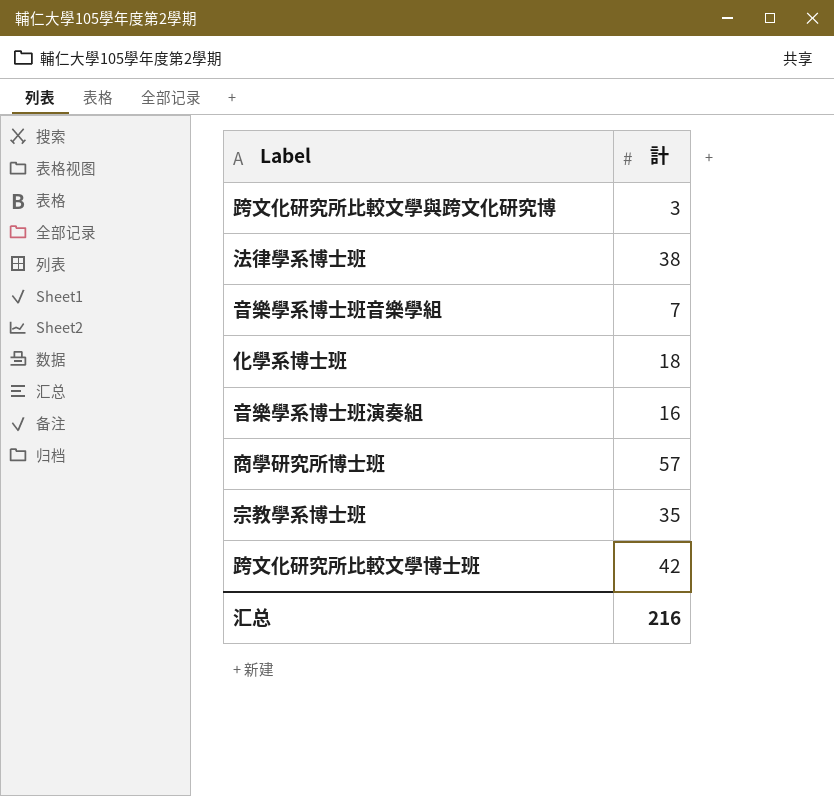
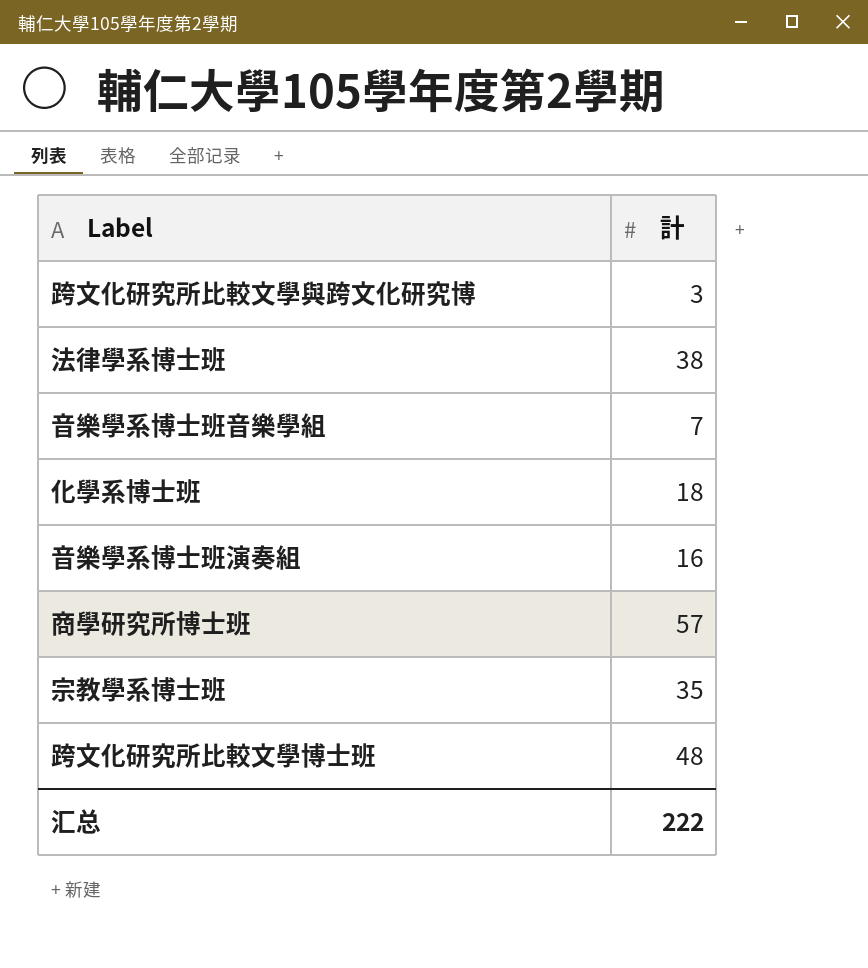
跨文化研究所比較文學博士班 | 計: 42 -> 48
汇总 | 計: 216 -> 222

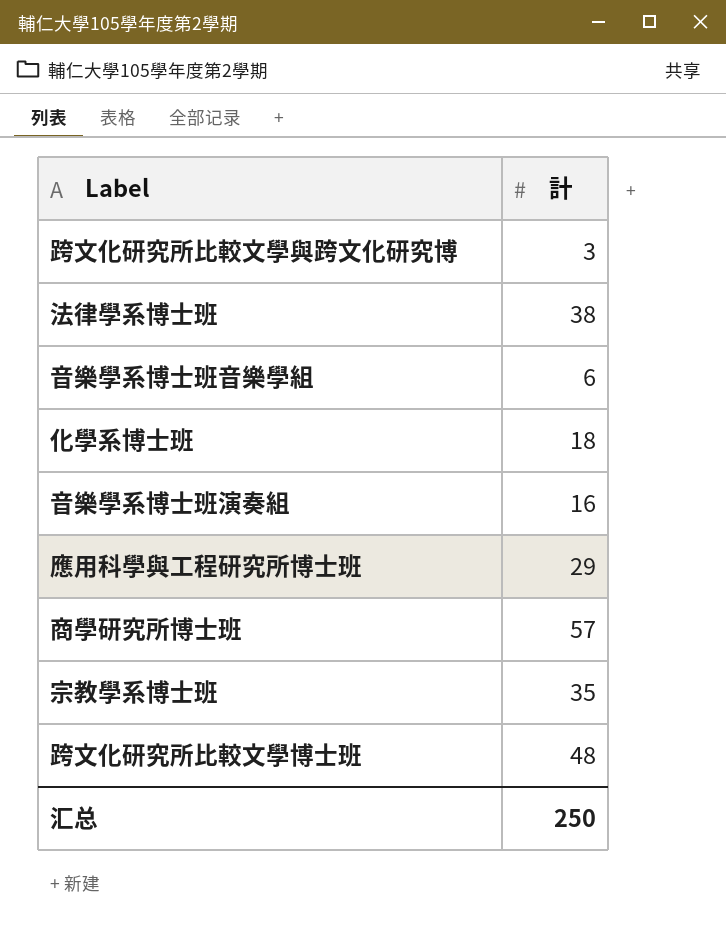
音樂學系博士班音樂學組 | 計: 7 -> 6
row 應用科學與工程研究所博士班: none -> 29
汇总 | 計: 222 -> 250

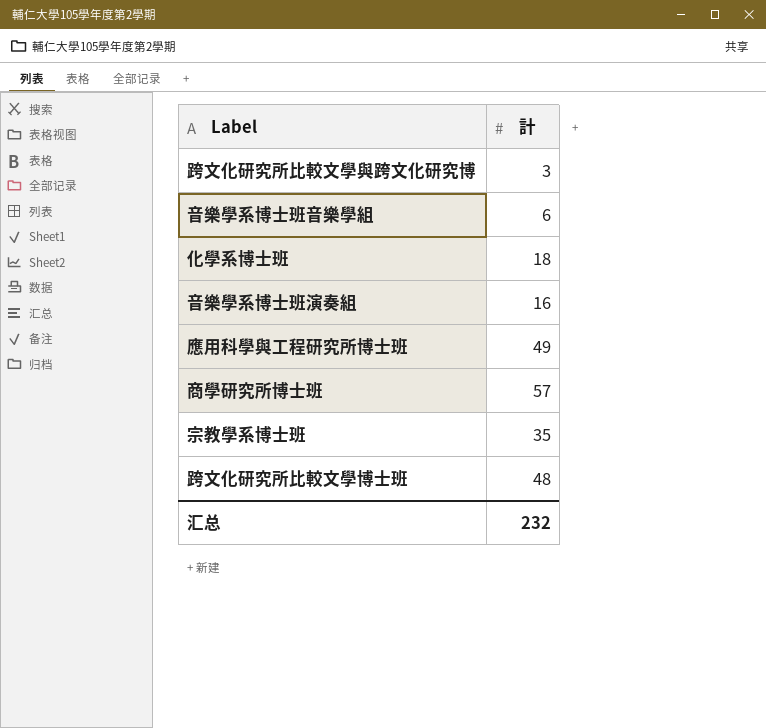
row 法律學系博士班: 38 -> none
應用科學與工程研究所博士班 | 計: 29 -> 49
汇总 | 計: 250 -> 232

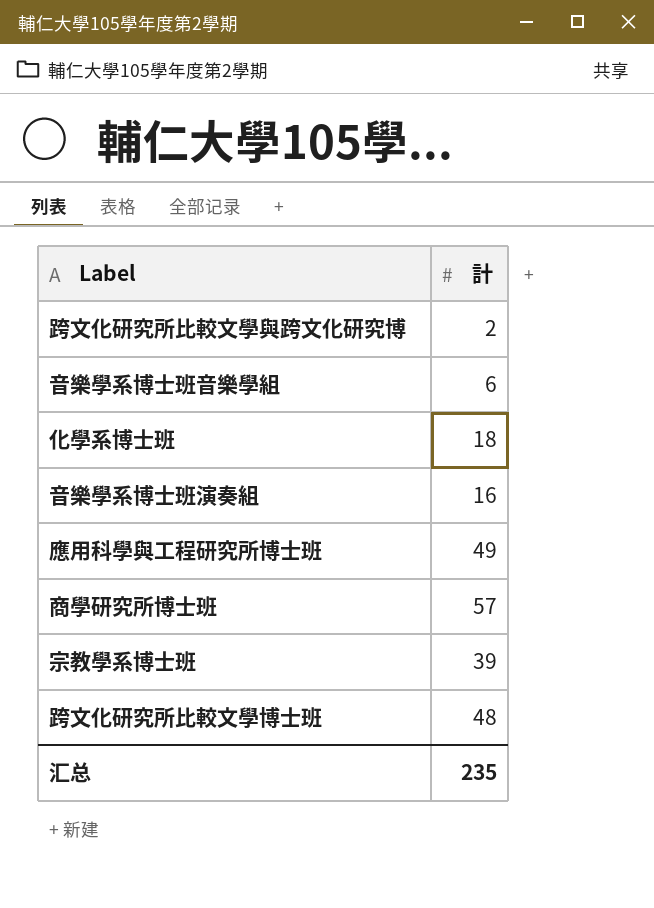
跨文化研究所比較文學與跨文化研究博 | 計: 3 -> 2
宗教學系博士班 | 計: 35 -> 39
汇总 | 計: 232 -> 235

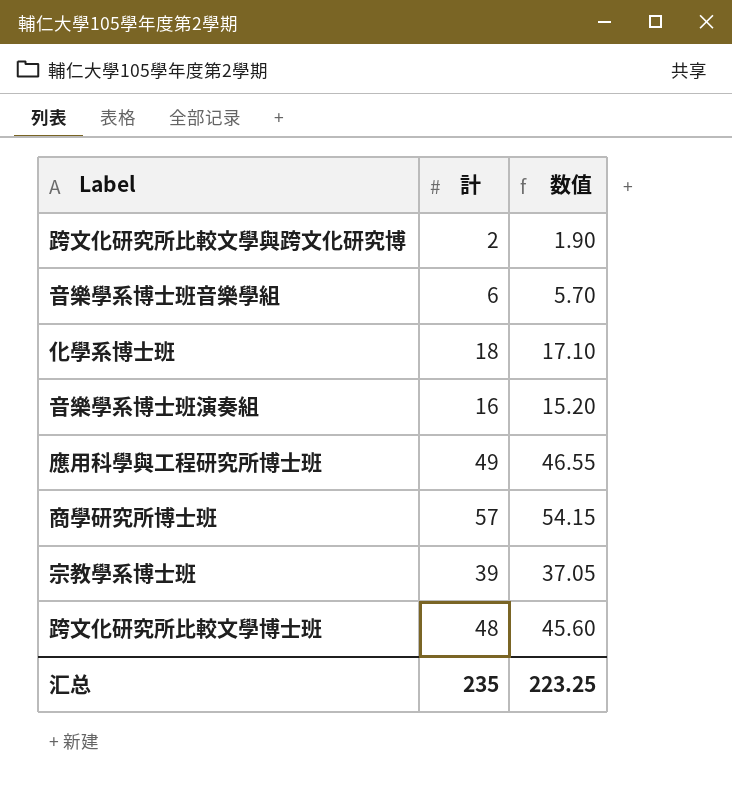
column 数值 | formula: none -> [計] * 0.95

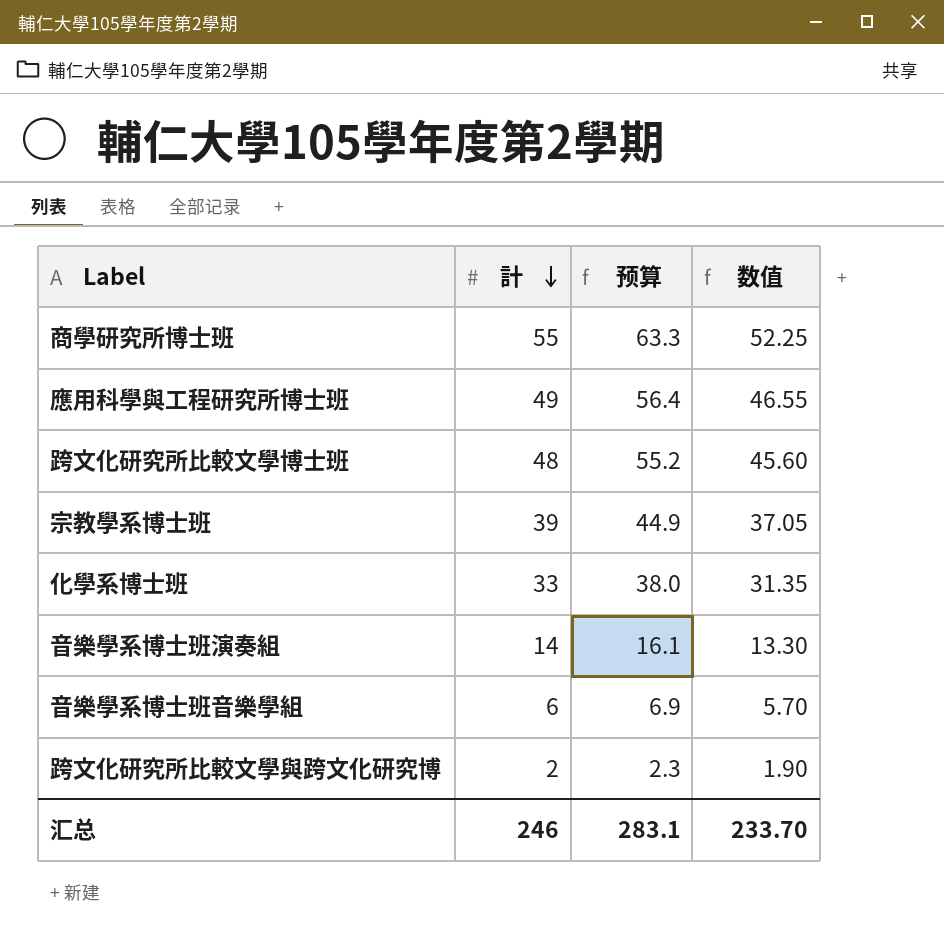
row order: none -> 計 descending
column 预算 | formula: none -> [計] * 1.15
商學研究所博士班 | 計: 57 -> 55
商學研究所博士班 | 数值: 54.15 -> 52.25
化學系博士班 | 計: 18 -> 33
化學系博士班 | 数值: 17.10 -> 31.35
音樂學系博士班演奏組 | 計: 16 -> 14
音樂學系博士班演奏組 | 数值: 15.20 -> 13.30
汇总 | 計: 235 -> 246
汇总 | 数值: 223.25 -> 233.70

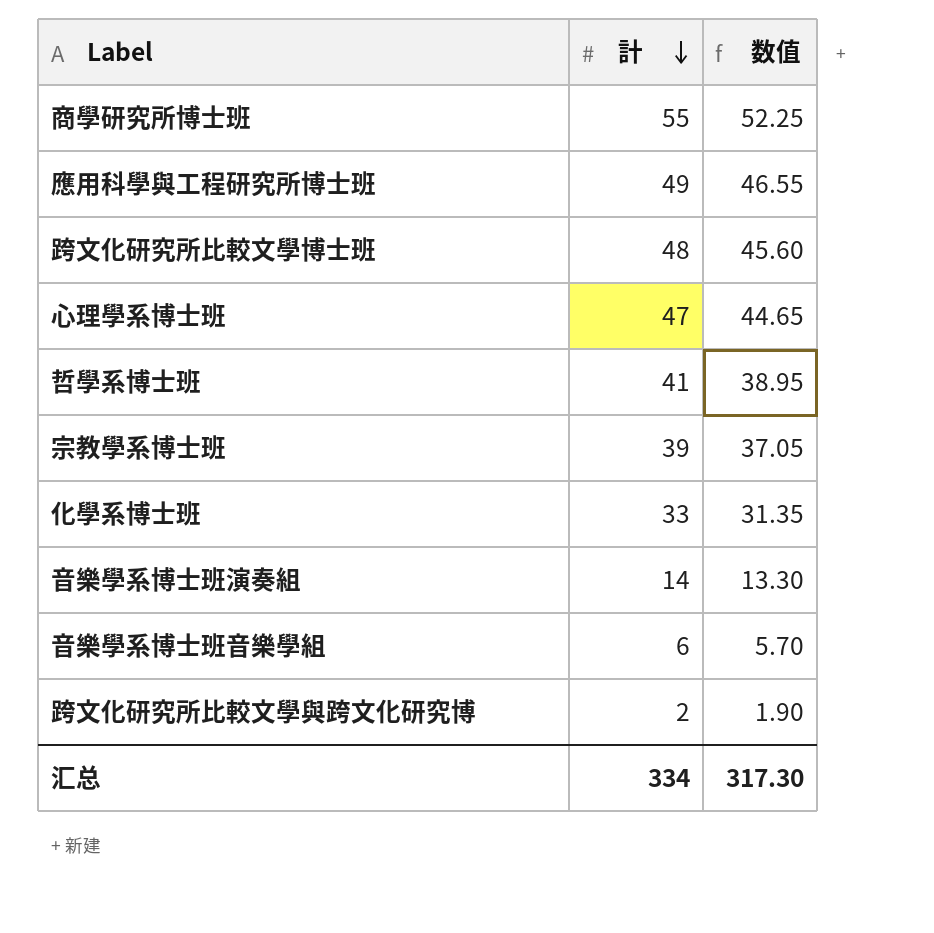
column 预算 | formula: [計] * 1.15 -> none
row 心理學系博士班: none -> 47 | 44.65
row 哲學系博士班: none -> 41 | 38.95
汇总 | 計: 246 -> 334
汇总 | 数值: 233.70 -> 317.30

